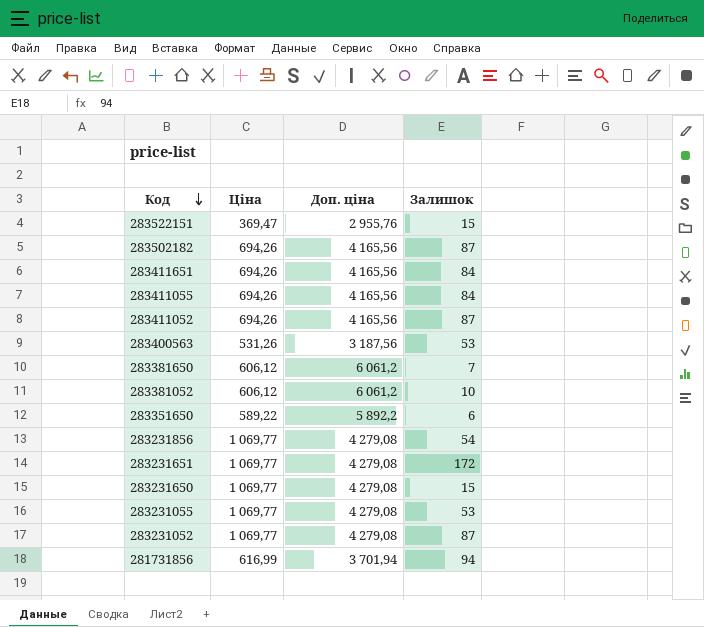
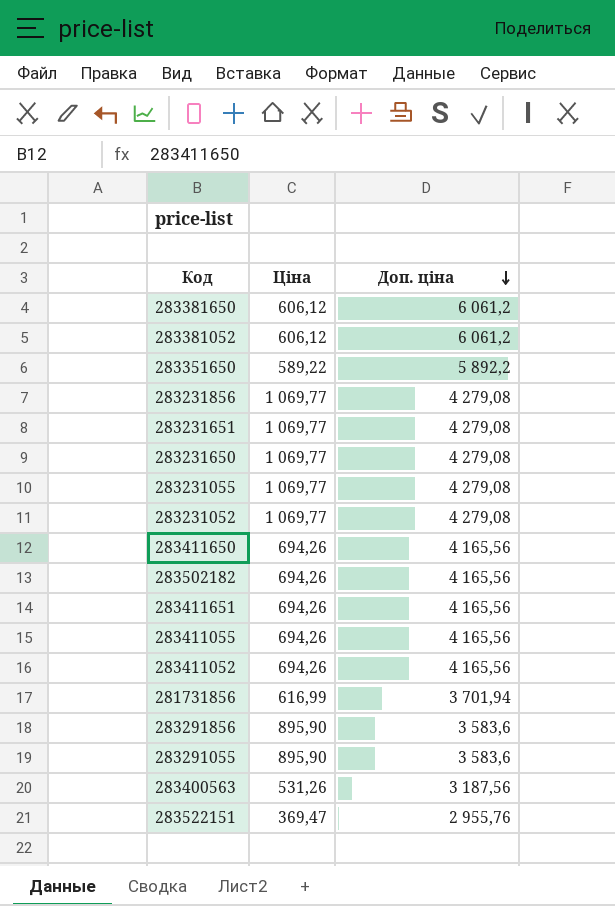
row order: Код descending -> Доп. ціна descending
column Залишок | position: 4 -> none
row 283411650: none -> 694,26 | 4 165,56
row 283291856: none -> 895,90 | 3 583,6
row 283291055: none -> 895,90 | 3 583,6

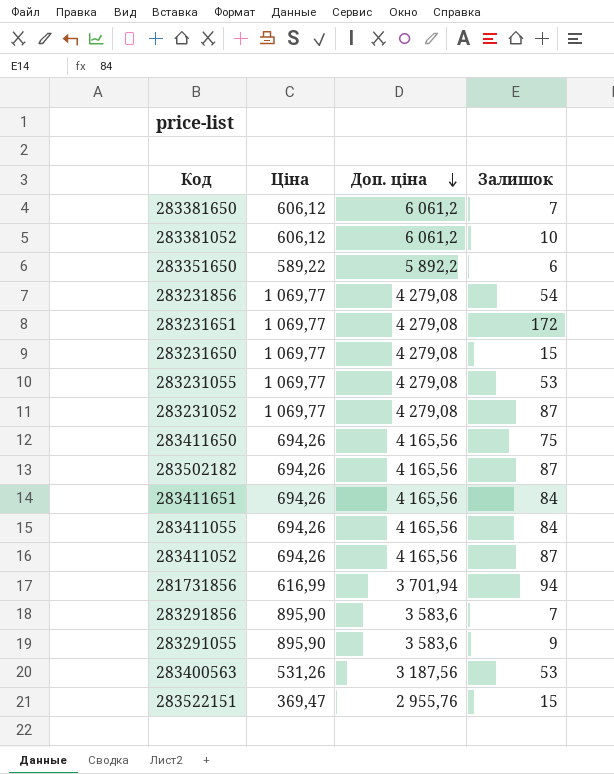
column Залишок | position: none -> 4

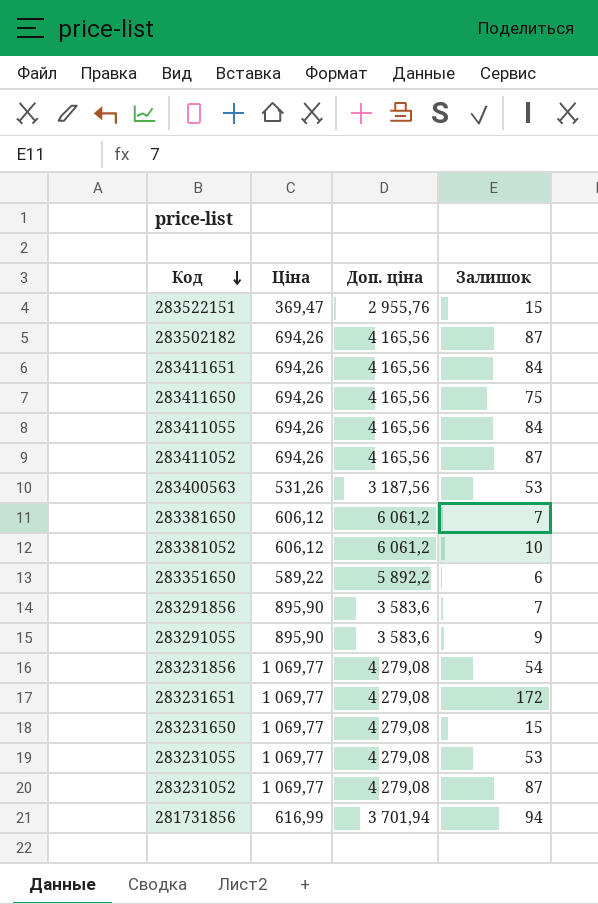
row order: Доп. ціна descending -> Код descending

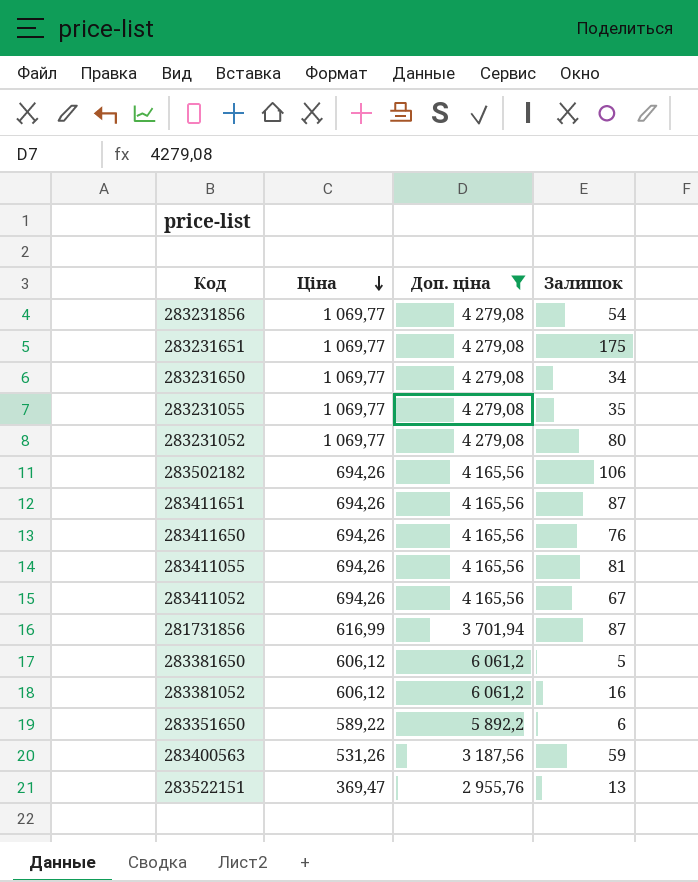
filter: none -> Доп. ціна != 3 583,6
row order: Код descending -> Ціна descending
283231651 | Залишок: 172 -> 175
283231650 | Залишок: 15 -> 34
283231055 | Залишок: 53 -> 35
283231052 | Залишок: 87 -> 80
283502182 | Залишок: 87 -> 106
283411651 | Залишок: 84 -> 87
283411650 | Залишок: 75 -> 76
283411055 | Залишок: 84 -> 81
283411052 | Залишок: 87 -> 67
281731856 | Залишок: 94 -> 87
283381650 | Залишок: 7 -> 5
283381052 | Залишок: 10 -> 16
283400563 | Залишок: 53 -> 59
283522151 | Залишок: 15 -> 13

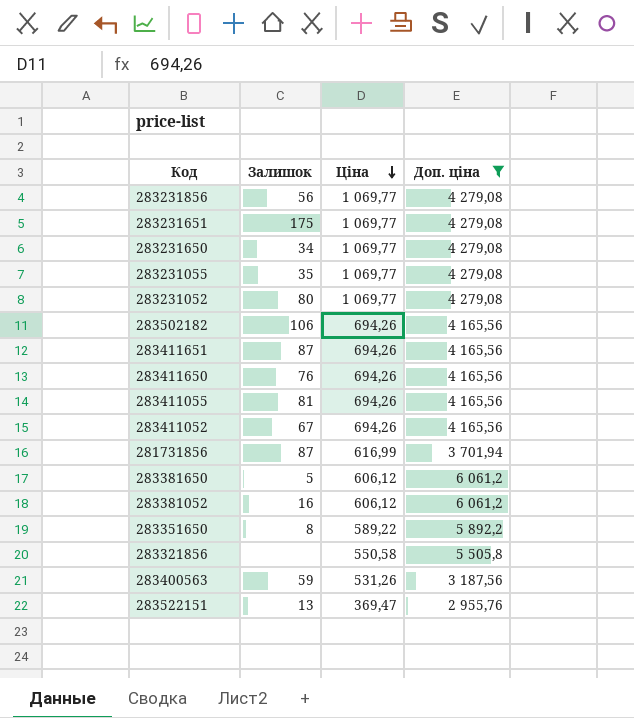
column Залишок | position: 4 -> 2
283231856 | Залишок: 54 -> 56
283351650 | Залишок: 6 -> 8
row 283321856: none -> none | 550,58 | 5 505,8

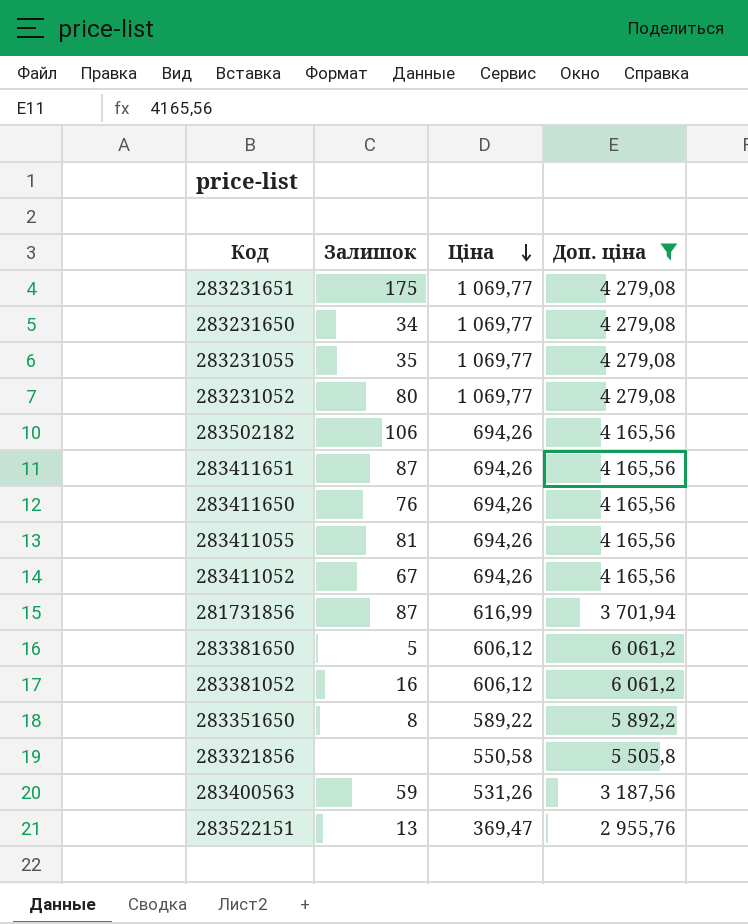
row 283231856: 56 | 1 069,77 | 4 279,08 -> none

